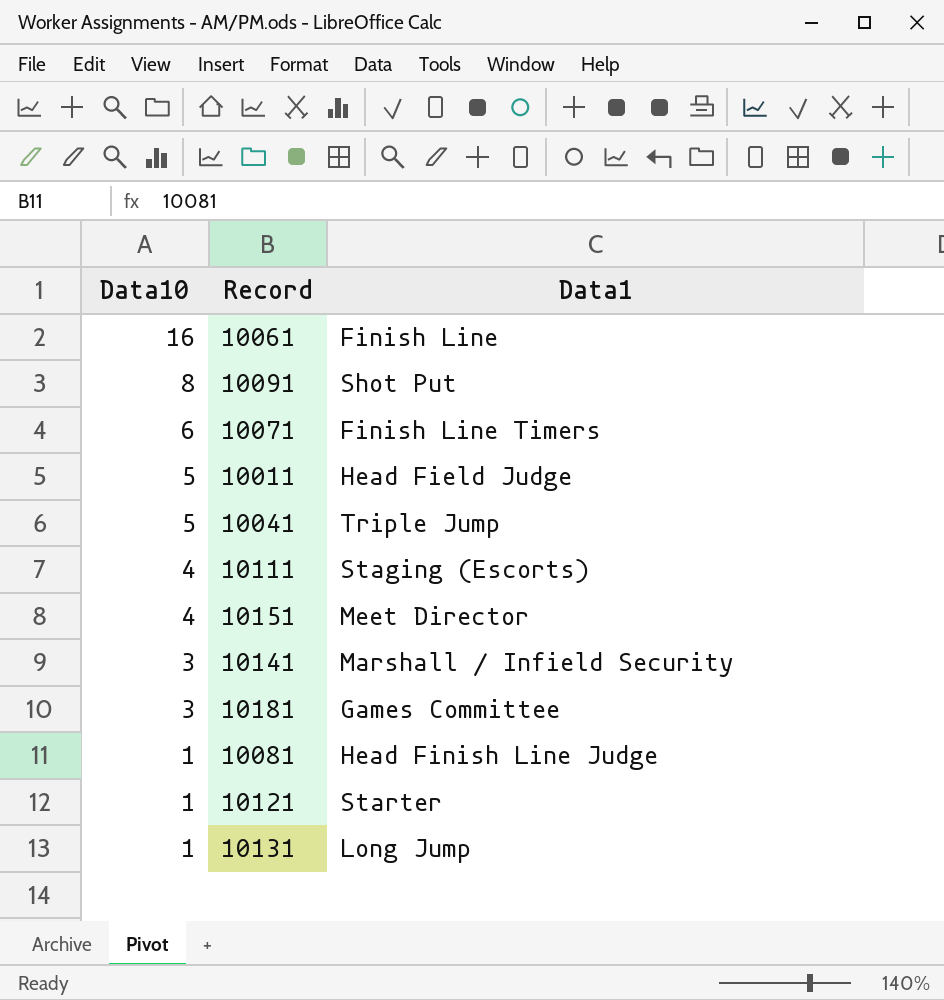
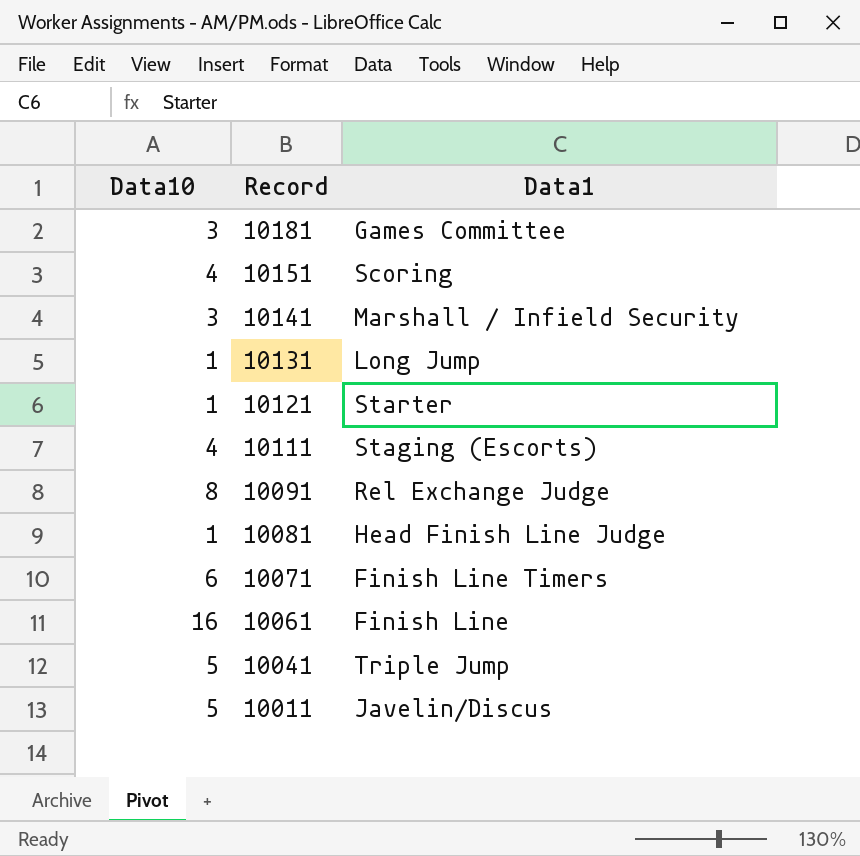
row order: Data10 descending -> Record descending
10151 | Data1: Meet Director -> Scoring
10091 | Data1: Shot Put -> Rel Exchange Judge
10011 | Data1: Head Field Judge -> Javelin/Discus

